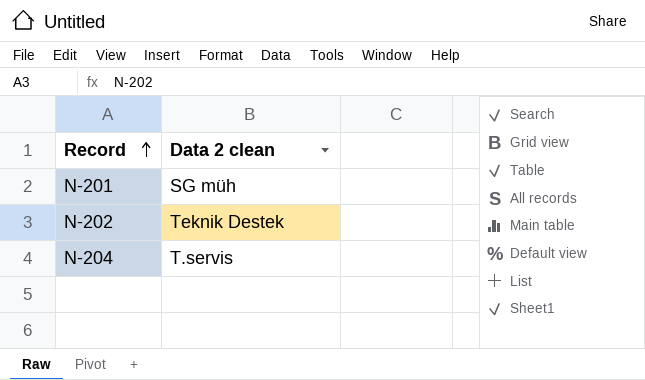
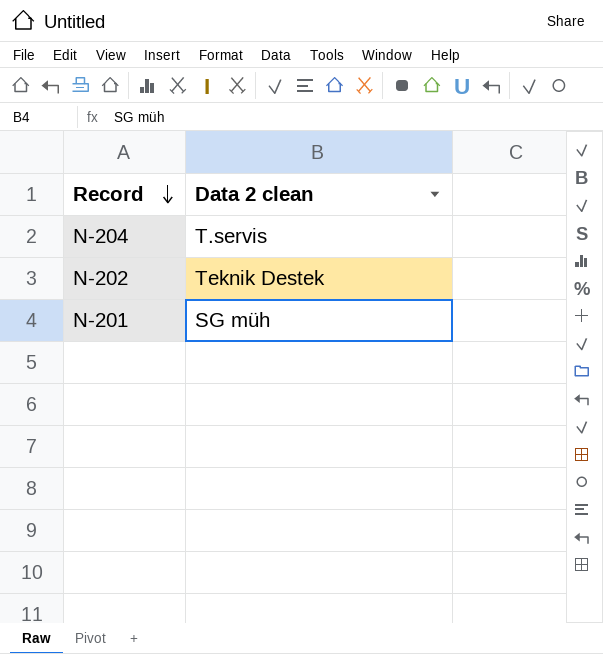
row order: Record ascending -> Record descending

